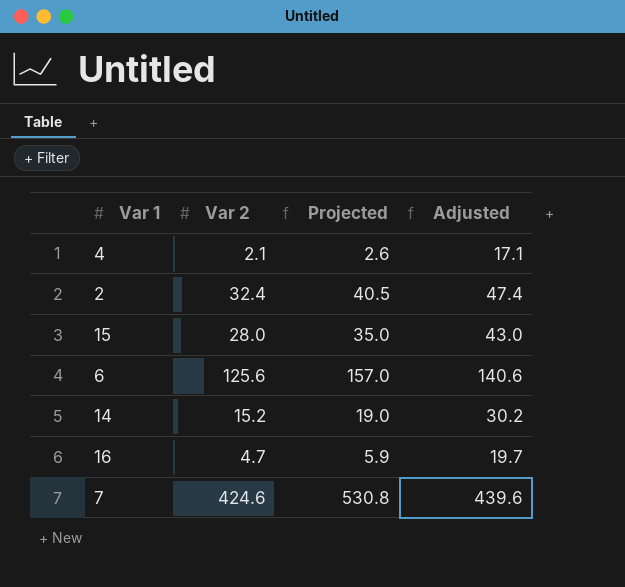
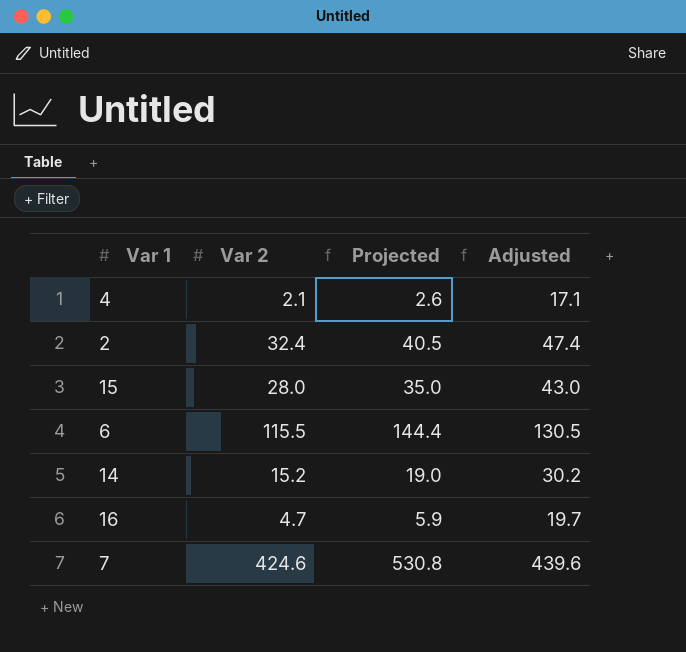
6 | Var 2: 125.6 -> 115.5
6 | Projected: 157.0 -> 144.4
6 | Adjusted: 140.6 -> 130.5

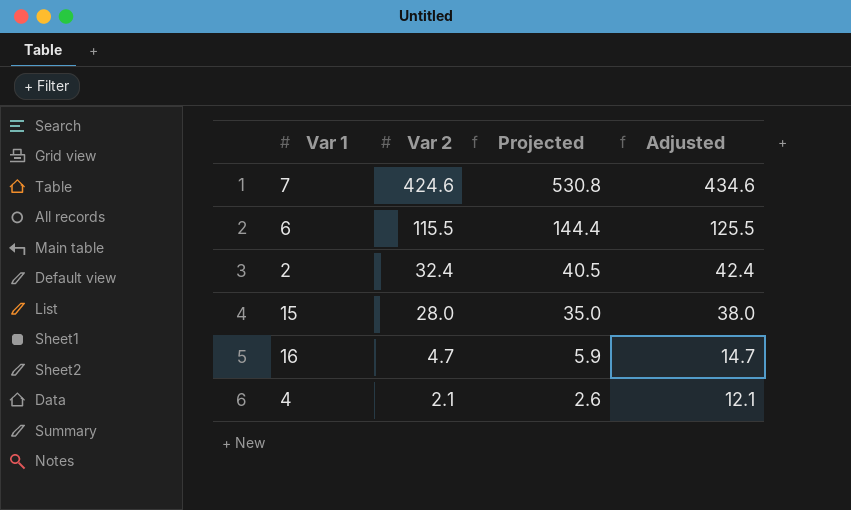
row order: none -> Var 2 descending
column Adjusted | formula: [Var 2] + 15 -> [Var 2] + 10
row 14: 15.2 | 19.0 | 30.2 -> none

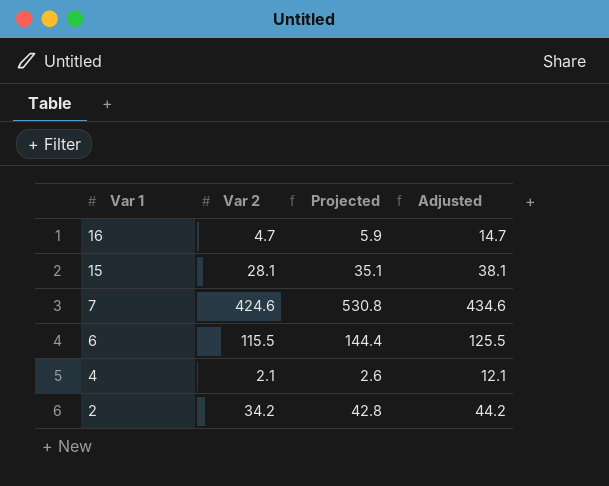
row order: Var 2 descending -> Var 1 descending
15 | Var 2: 28.0 -> 28.1
15 | Projected: 35.0 -> 35.1
15 | Adjusted: 38.0 -> 38.1
2 | Var 2: 32.4 -> 34.2
2 | Projected: 40.5 -> 42.8
2 | Adjusted: 42.4 -> 44.2

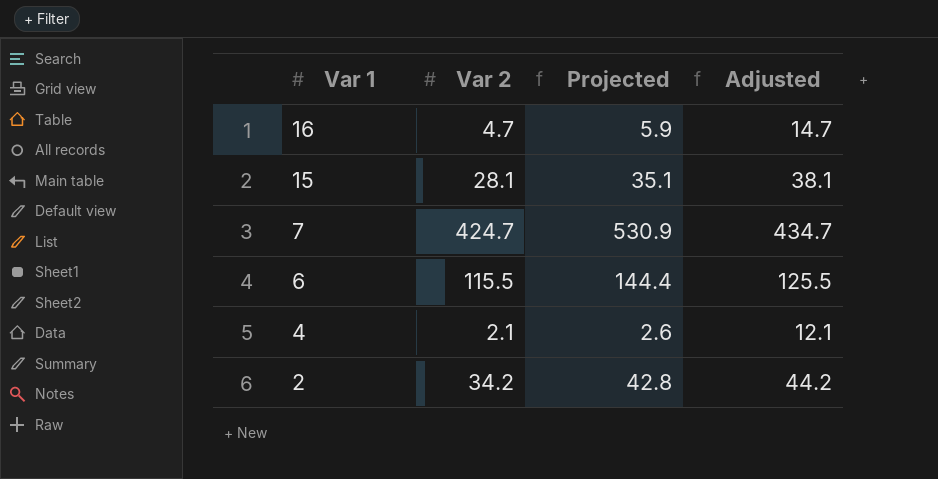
7 | Var 2: 424.6 -> 424.7
7 | Projected: 530.8 -> 530.9
7 | Adjusted: 434.6 -> 434.7

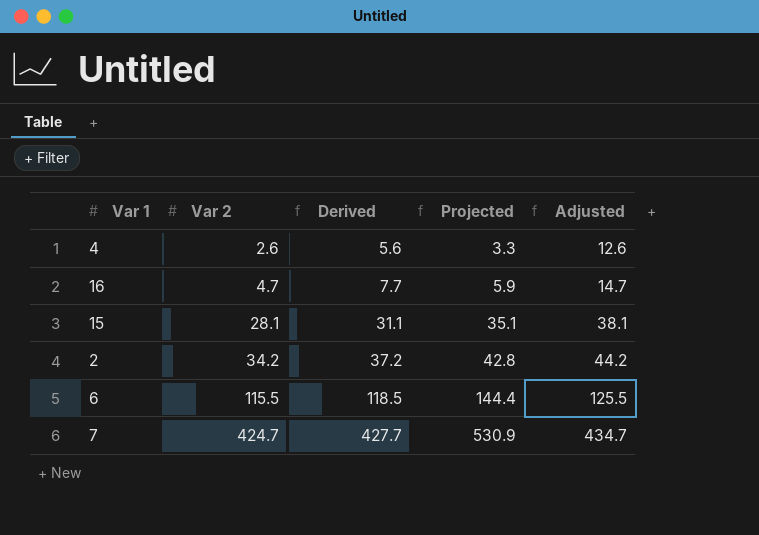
row order: Var 1 descending -> Var 2 ascending
column Derived | formula: none -> [Var 2] + 3
4 | Var 2: 2.1 -> 2.6
4 | Projected: 2.6 -> 3.3
4 | Adjusted: 12.1 -> 12.6

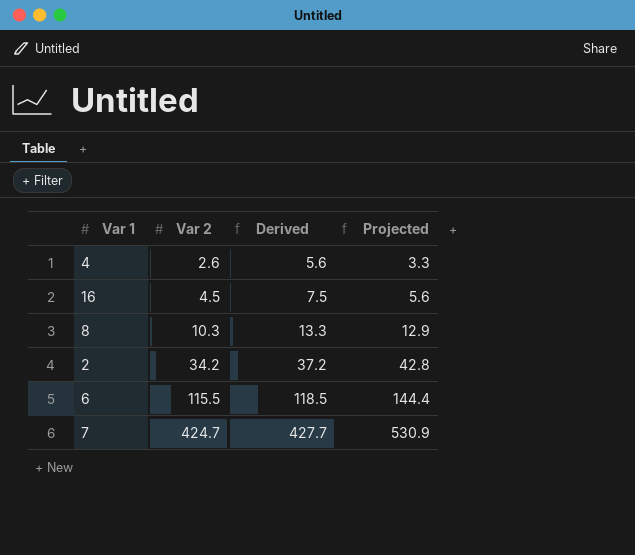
column Adjusted | formula: [Var 2] + 10 -> none
row 15: 28.1 | 31.1 | 35.1 | 38.1 -> none
16 | Var 2: 4.7 -> 4.5
16 | Derived: 7.7 -> 7.5
16 | Projected: 5.9 -> 5.6
row 8: none -> 10.3 | 13.3 | 12.9

